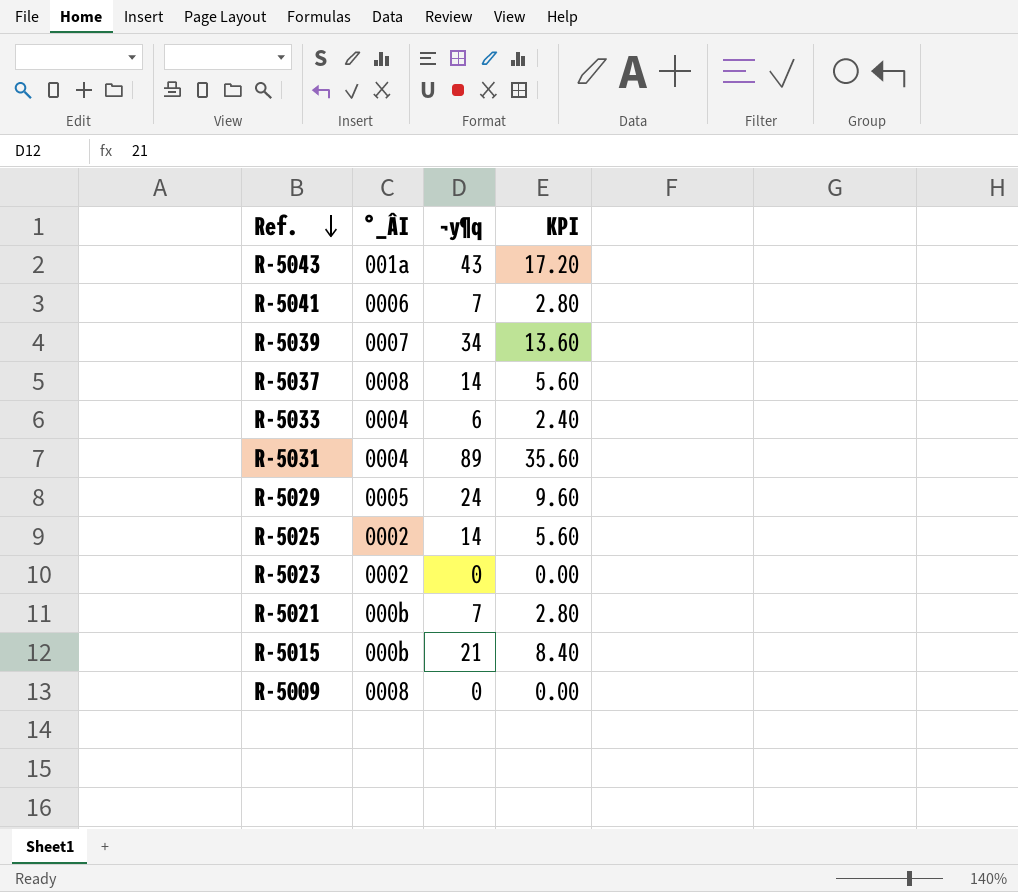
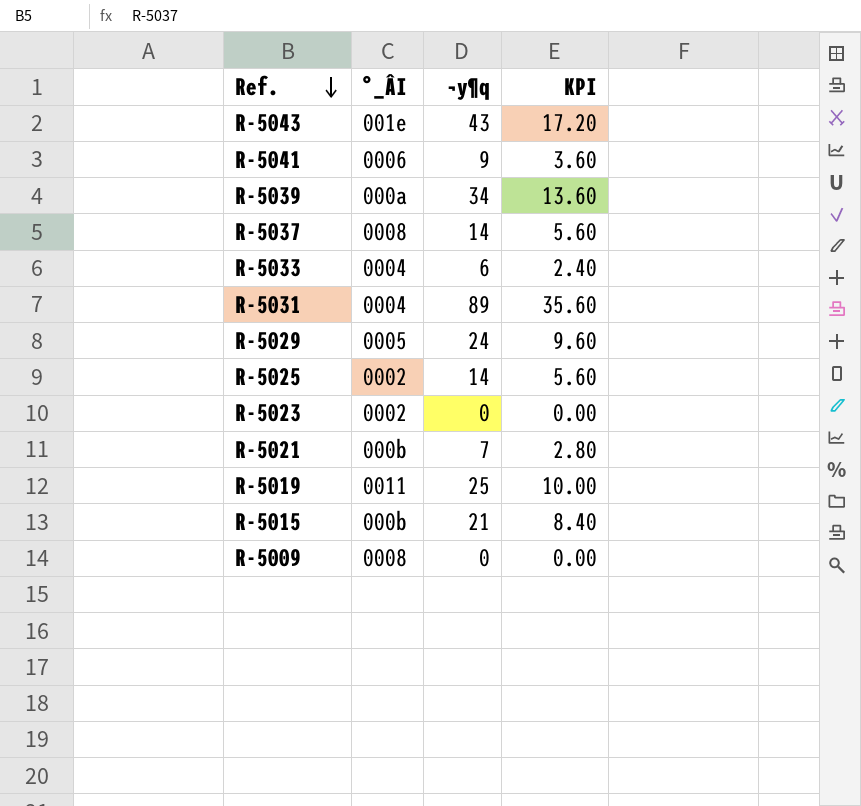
R-5043 | °_ÂI: 001a -> 001e
R-5041 | ¬y¶q: 7 -> 9
R-5041 | KPI: 2.80 -> 3.60
R-5039 | °_ÂI: 0007 -> 000a
row R-5019: none -> 0011 | 25 | 10.00

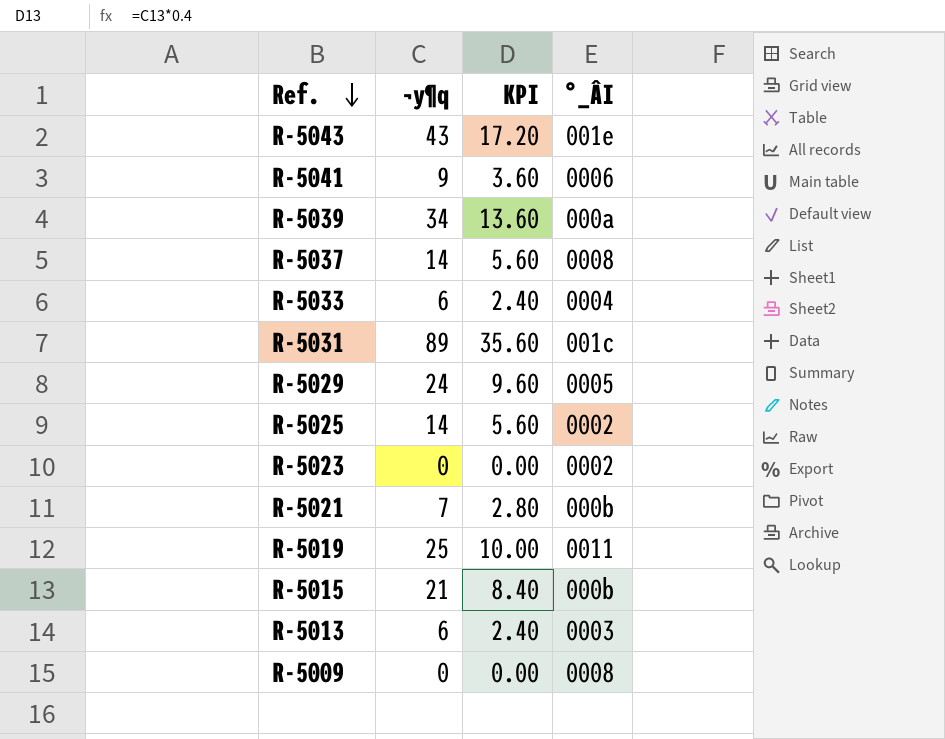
column °_ÂI | position: 2 -> 4
R-5031 | °_ÂI: 0004 -> 001c
row R-5013: none -> 6 | 2.40 | 0003

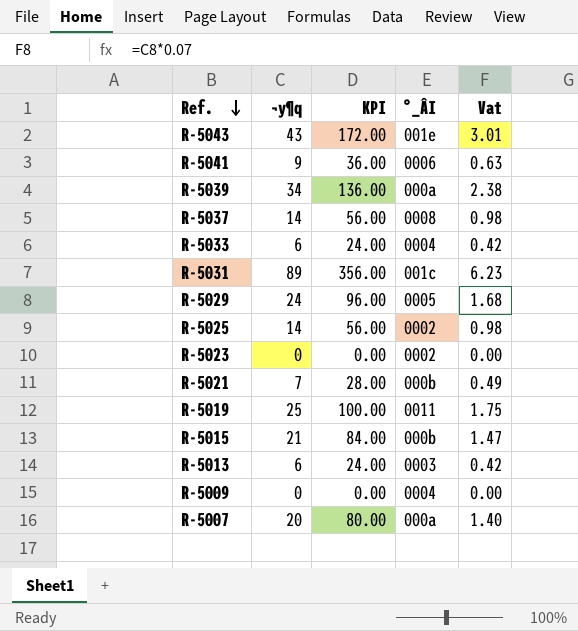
column KPI | formula: [¬y¶q] * 0.4 -> [¬y¶q] * 4
column Vat | formula: none -> [¬y¶q] * 0.07
R-5009 | °_ÂI: 0008 -> 0004
row R-5007: none -> 20 | 80.00 | 000a | 1.40

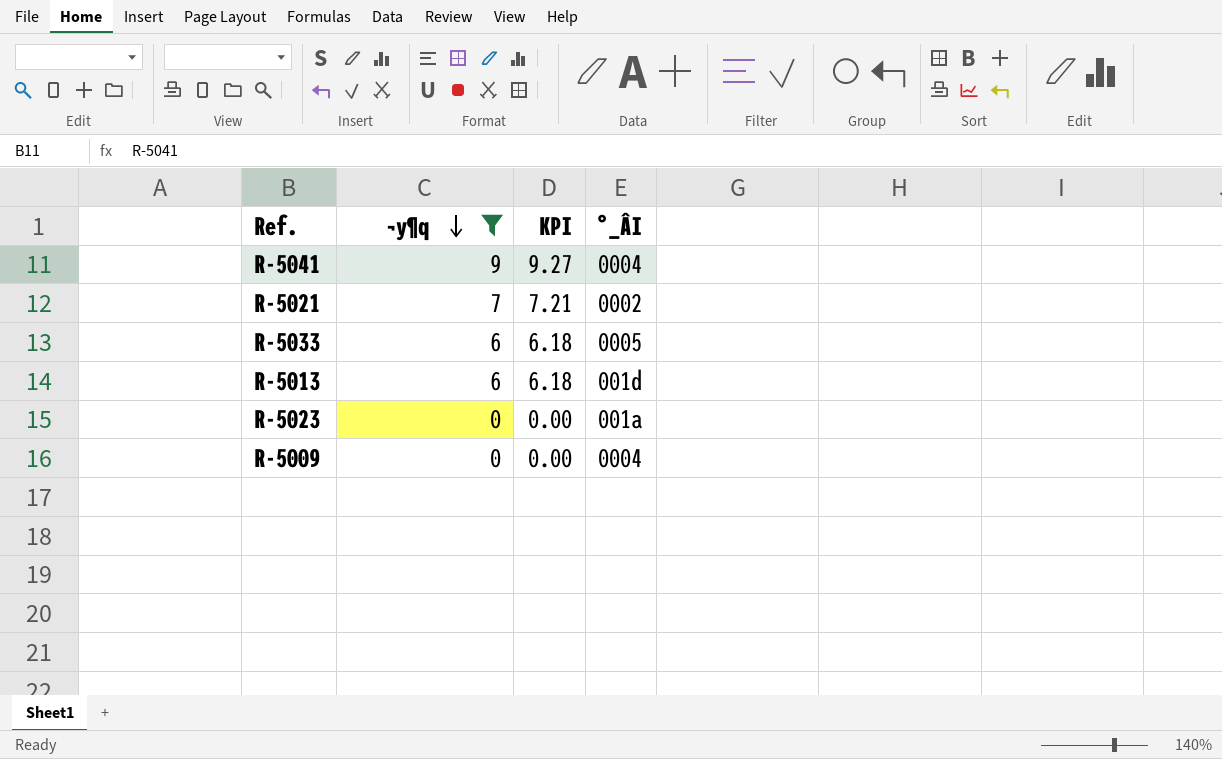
filter: none -> ¬y¶q <= 9
row order: Ref. descending -> ¬y¶q descending
column Vat | formula: [¬y¶q] * 0.07 -> none
column KPI | formula: [¬y¶q] * 4 -> [¬y¶q] * 1.03
R-5041 | °_ÂI: 0006 -> 0004
R-5021 | °_ÂI: 000b -> 0002
R-5033 | °_ÂI: 0004 -> 0005
R-5013 | °_ÂI: 0003 -> 001d
R-5023 | °_ÂI: 0002 -> 001a

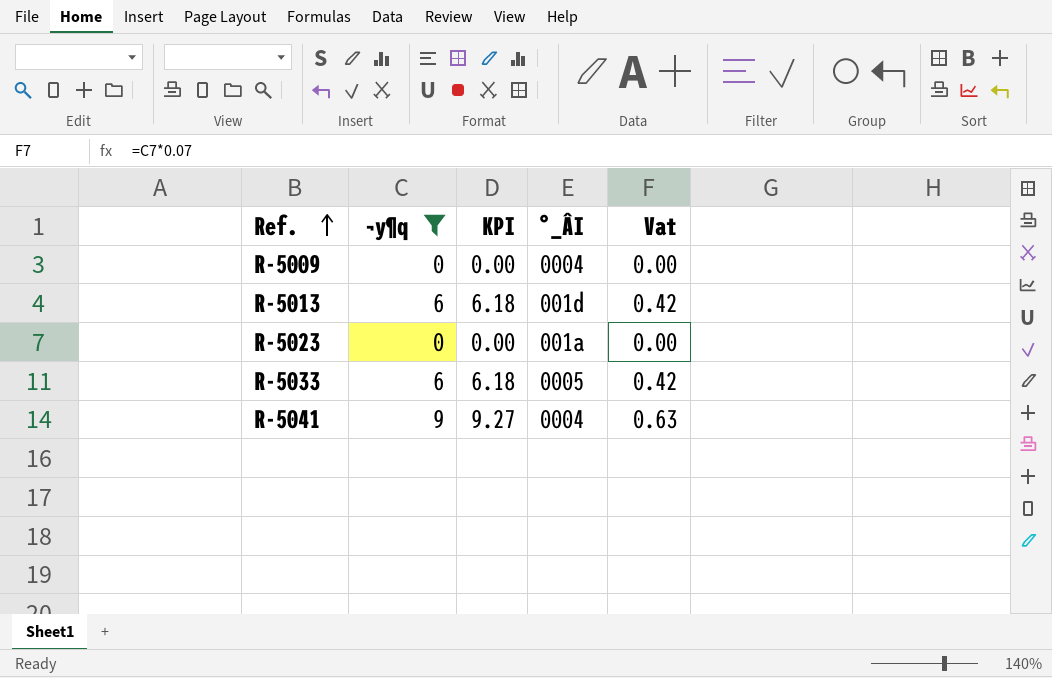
row order: ¬y¶q descending -> Ref. ascending
column Vat | formula: none -> [¬y¶q] * 0.07
row R-5021: 7 | 7.21 | 0002 -> none

